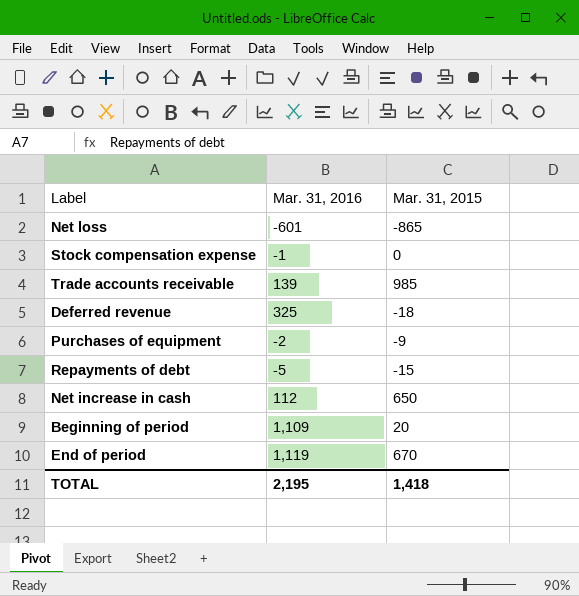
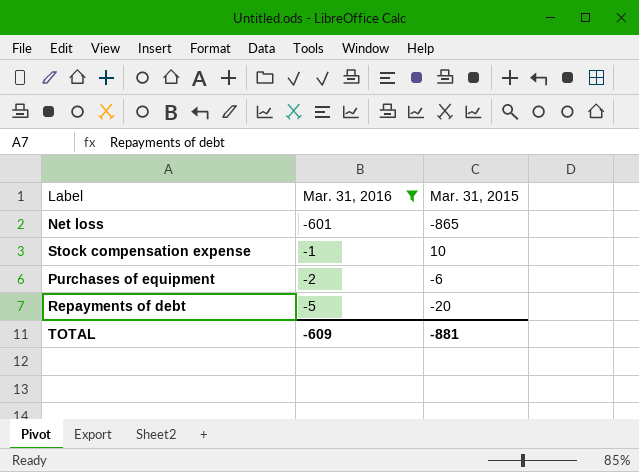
filter: none -> Mar. 31, 2016 <= -1
Stock compensation expense | Mar. 31, 2015: 0 -> 10
Purchases of equipment | Mar. 31, 2015: -9 -> -6
Repayments of debt | Mar. 31, 2015: -15 -> -20
TOTAL | Mar. 31, 2016: 2,195 -> -609
TOTAL | Mar. 31, 2015: 1,418 -> -881

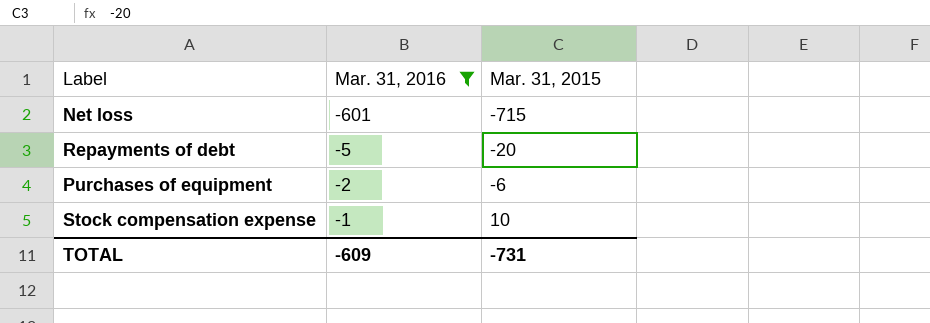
row order: none -> Mar. 31, 2016 ascending
Net loss | Mar. 31, 2015: -865 -> -715
TOTAL | Mar. 31, 2015: -881 -> -731

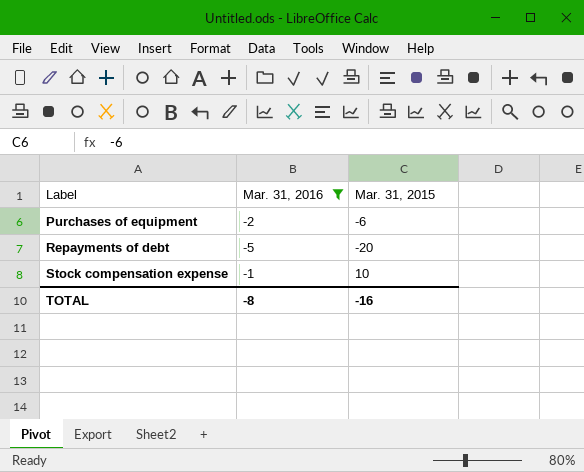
row order: Mar. 31, 2016 ascending -> Label ascending
row Net loss: -601 | -715 -> none
TOTAL | Mar. 31, 2016: -609 -> -8
TOTAL | Mar. 31, 2015: -731 -> -16

